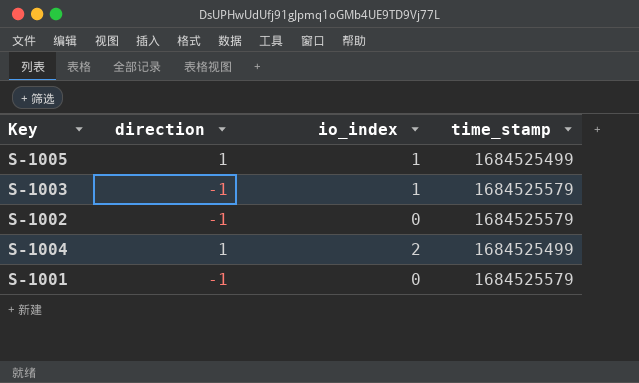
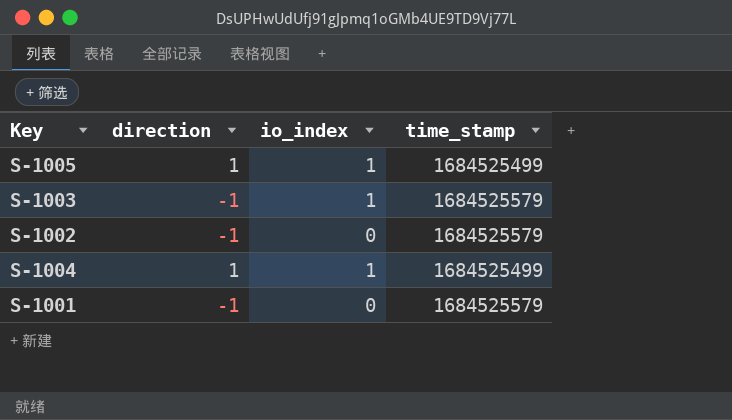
S-1004 | io_index: 2 -> 1

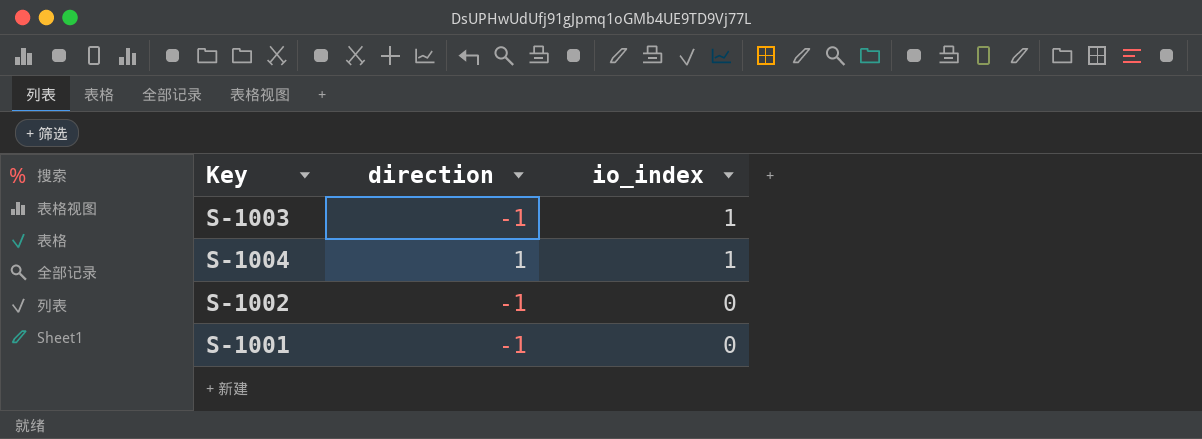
row order: none -> io_index descending
column time_stamp | position: 4 -> none
row S-1005: 1 | 1 | 1684525499 -> none

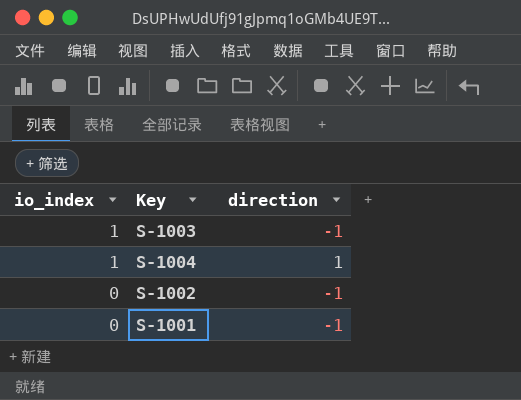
column io_index | position: 3 -> 1

